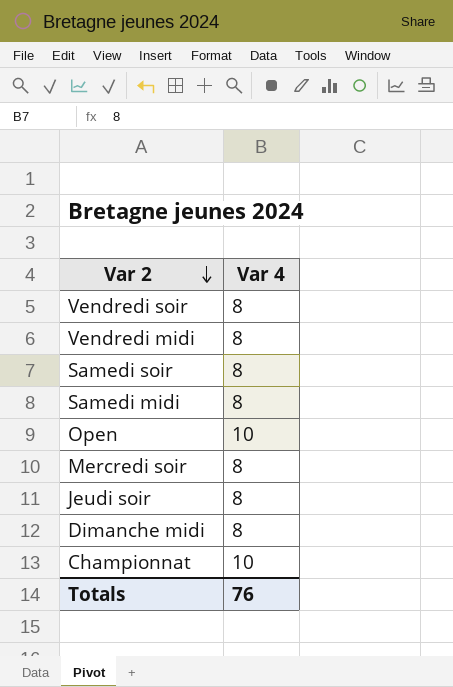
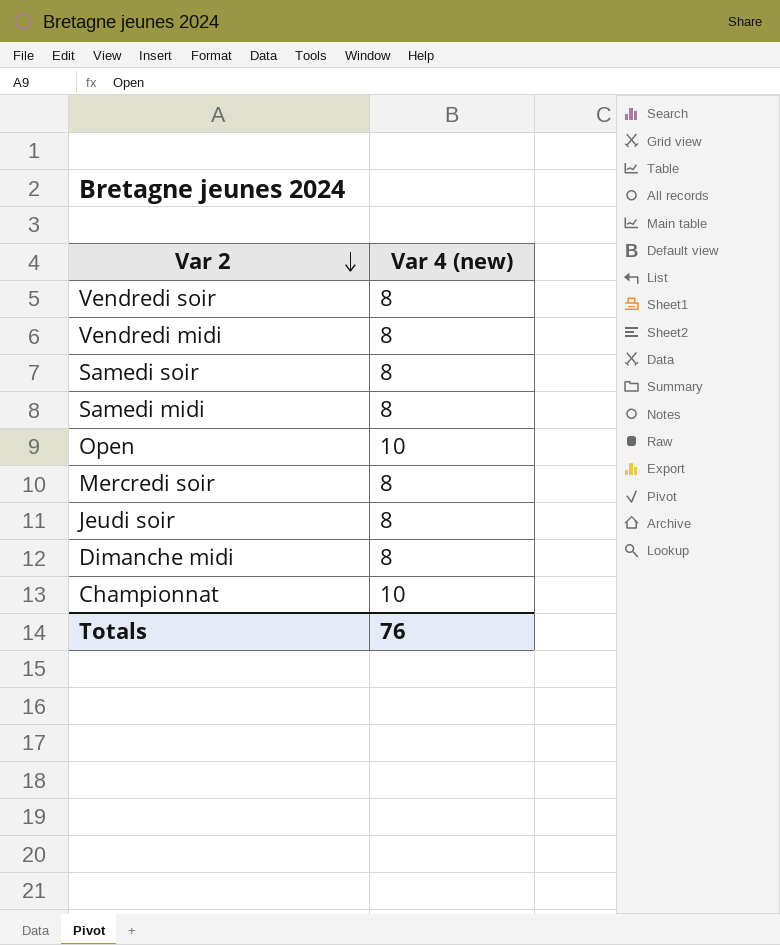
column name: Var 4 -> Var 4 (new)

